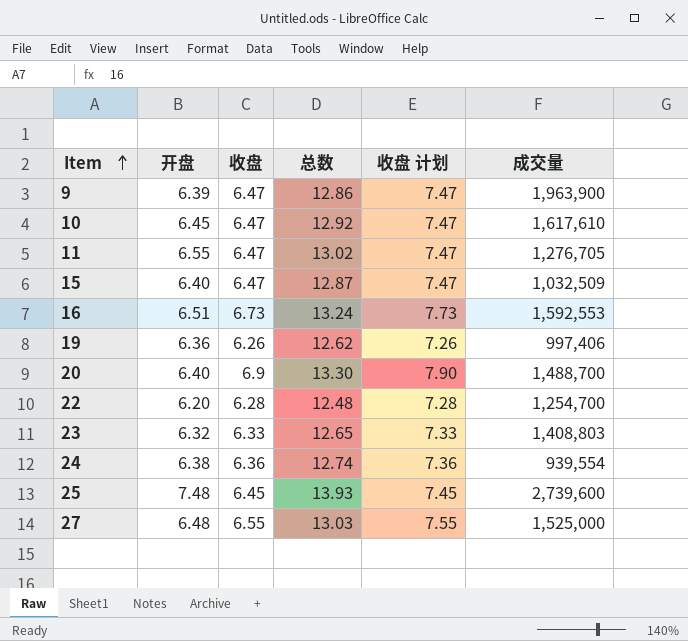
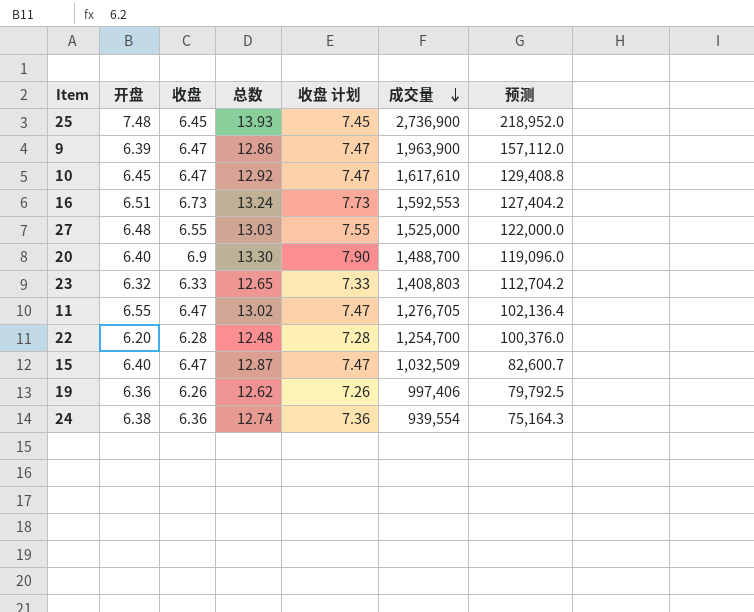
row order: Item ascending -> 成交量 descending
column 预测 | formula: none -> [成交量] * 0.08
25 | 成交量: 2,739,600 -> 2,736,900

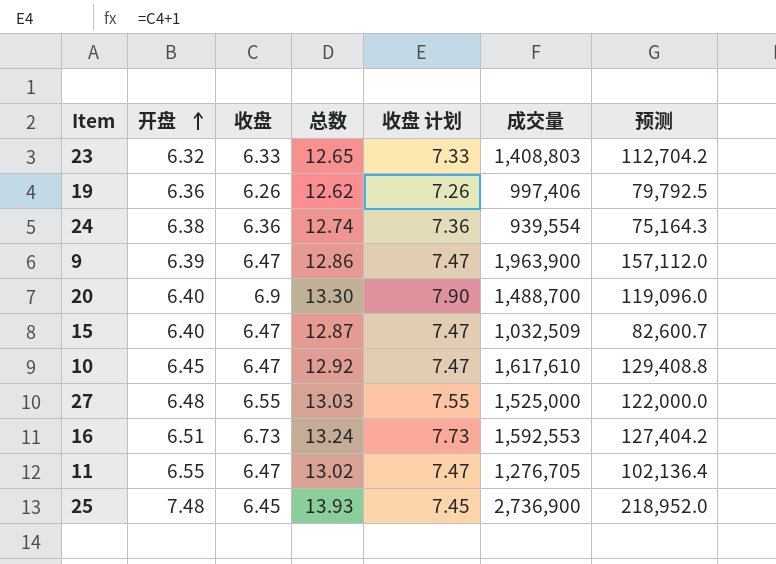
row order: 成交量 descending -> 开盘 ascending
row 22: 6.20 | 6.28 | 12.48 | 7.28 | 1,254,700 | 100,376.0 -> none

